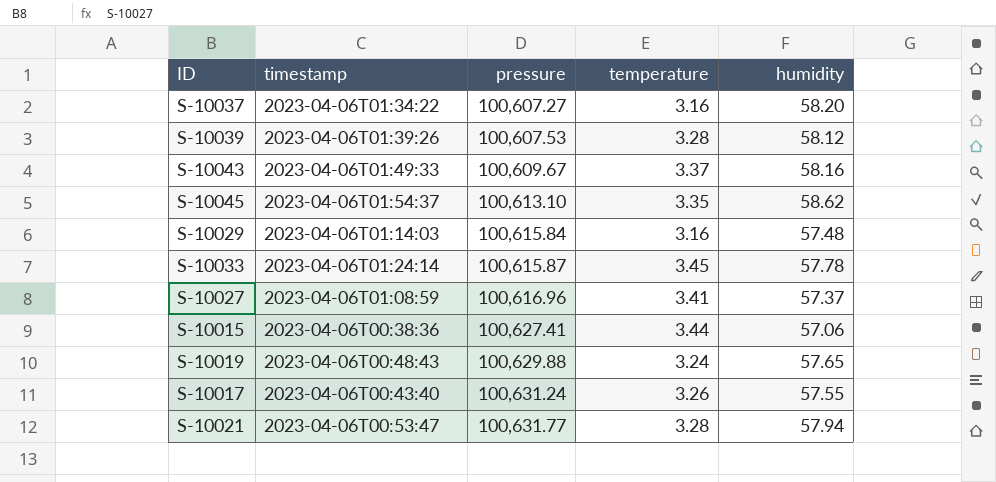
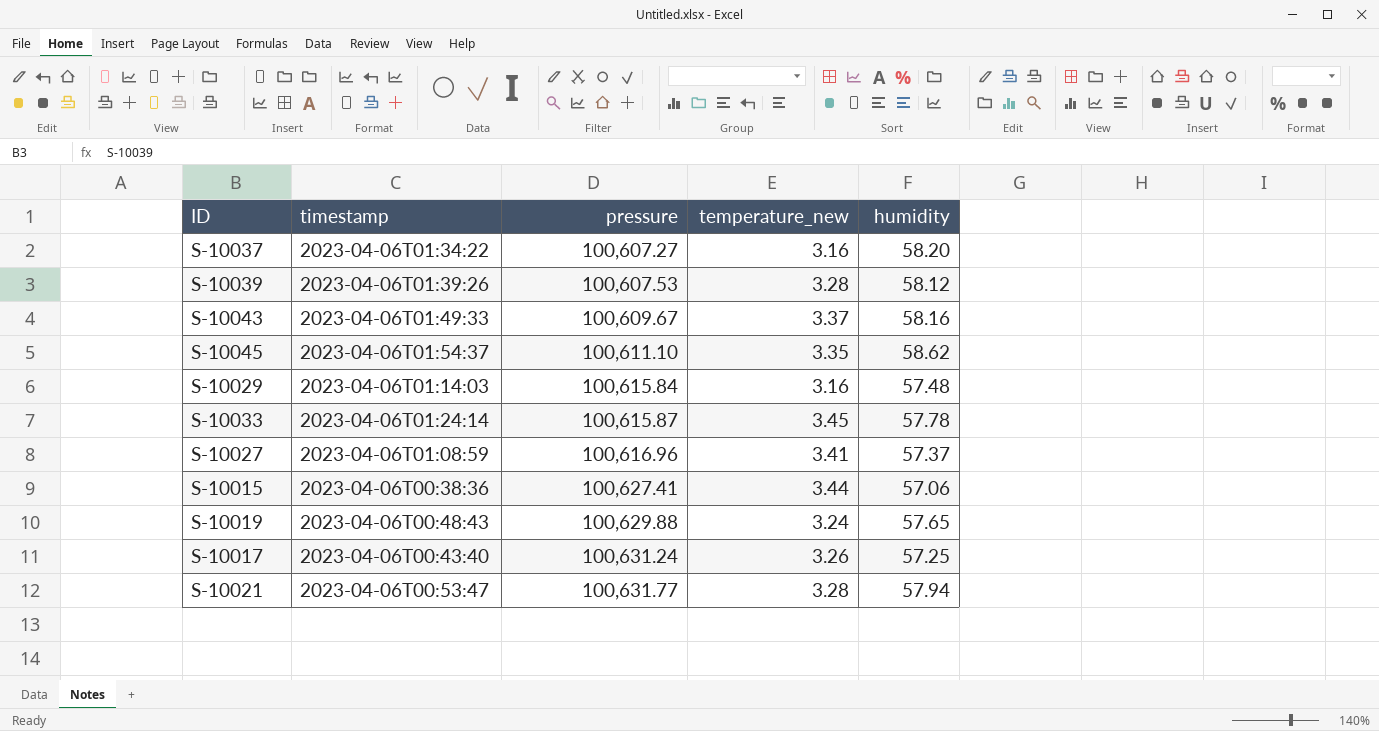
column name: temperature -> temperature_new
S-10045 | pressure: 100,613.10 -> 100,611.10
S-10017 | humidity: 57.55 -> 57.25

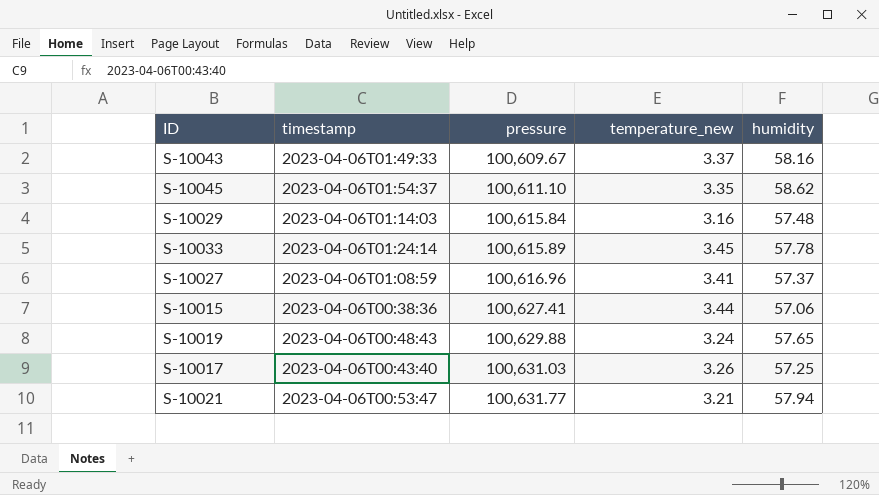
row S-10037: 2023-04-06T01:34:22 | 100,607.27 | 3.16 | 58.20 -> none
row S-10039: 2023-04-06T01:39:26 | 100,607.53 | 3.28 | 58.12 -> none
S-10033 | pressure: 100,615.87 -> 100,615.89
S-10017 | pressure: 100,631.24 -> 100,631.03
S-10021 | temperature_new: 3.28 -> 3.21

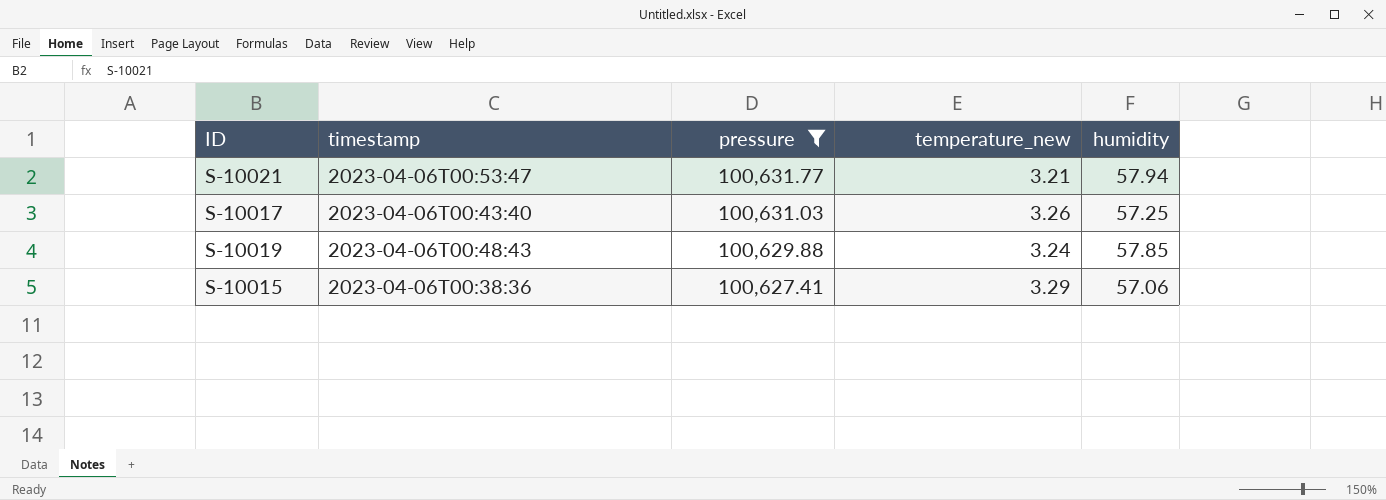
filter: none -> pressure >= 100,627.41
row order: pressure ascending -> pressure descending
S-10019 | humidity: 57.65 -> 57.85
S-10015 | temperature_new: 3.44 -> 3.29

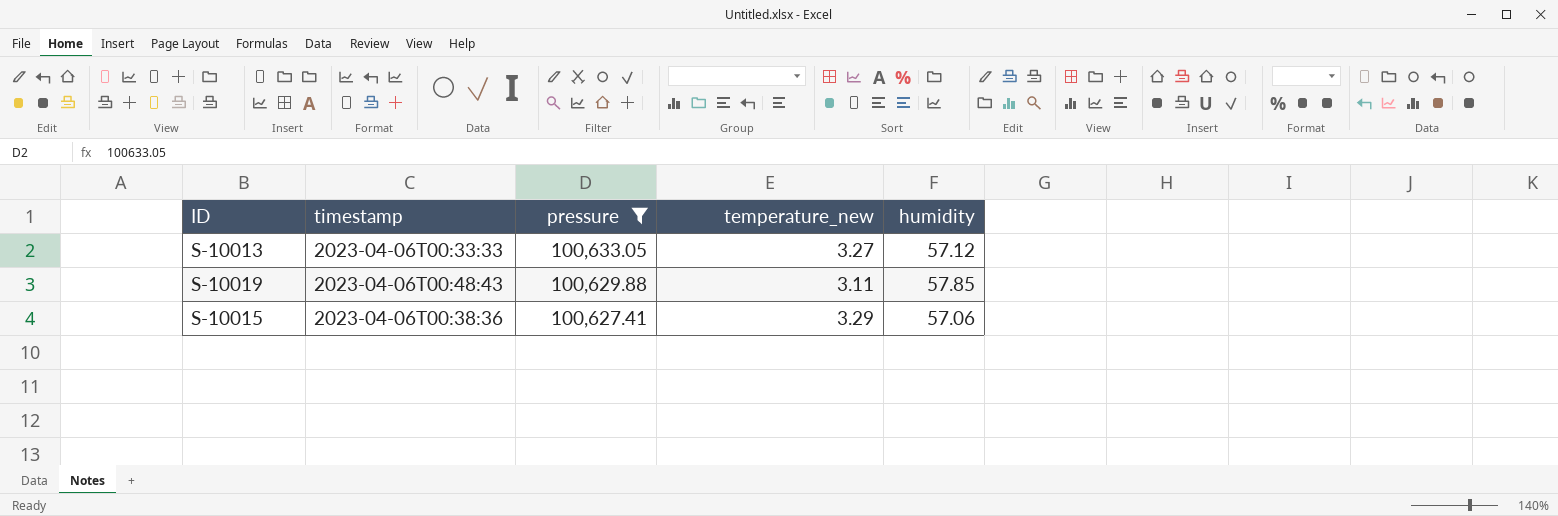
row S-10021: 2023-04-06T00:53:47 | 100,631.77 | 3.21 | 57.94 -> none
row S-10017: 2023-04-06T00:43:40 | 100,631.03 | 3.26 | 57.25 -> none
row S-10013: none -> 2023-04-06T00:33:33 | 100,633.05 | 3.27 | 57.12
S-10019 | temperature_new: 3.24 -> 3.11

